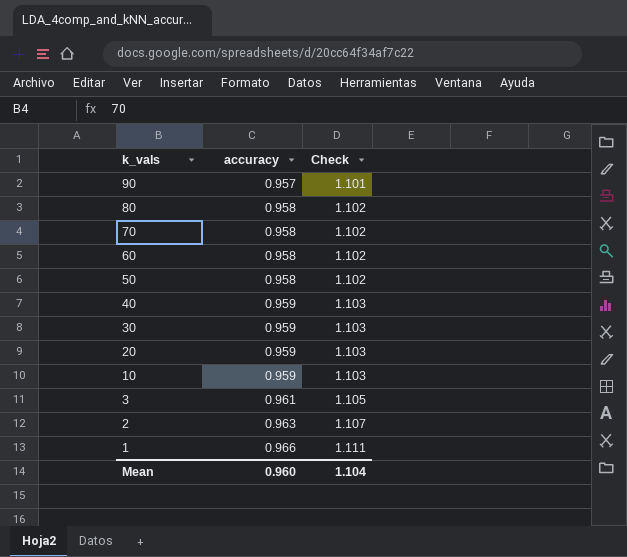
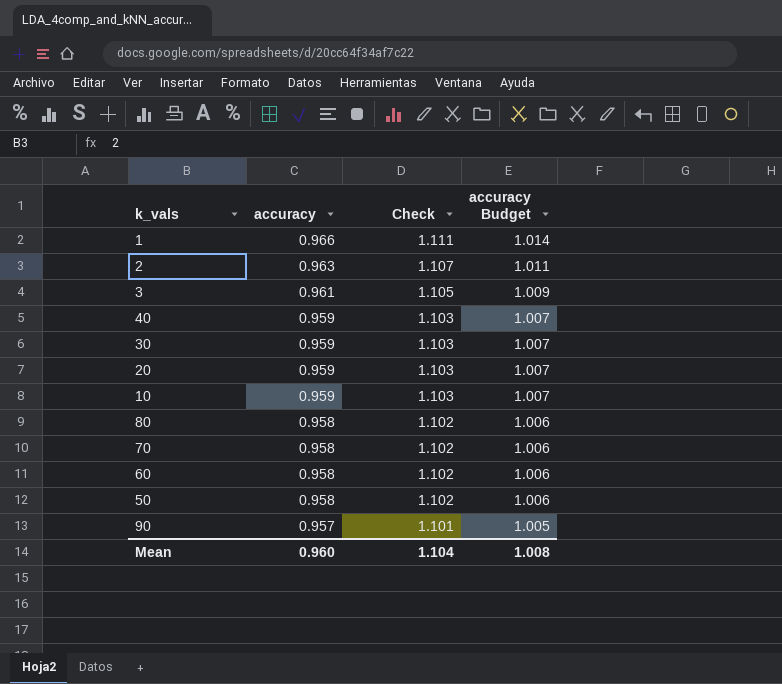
row order: k_vals descending -> accuracy descending
column accuracy Budget | formula: none -> [accuracy] * 1.05

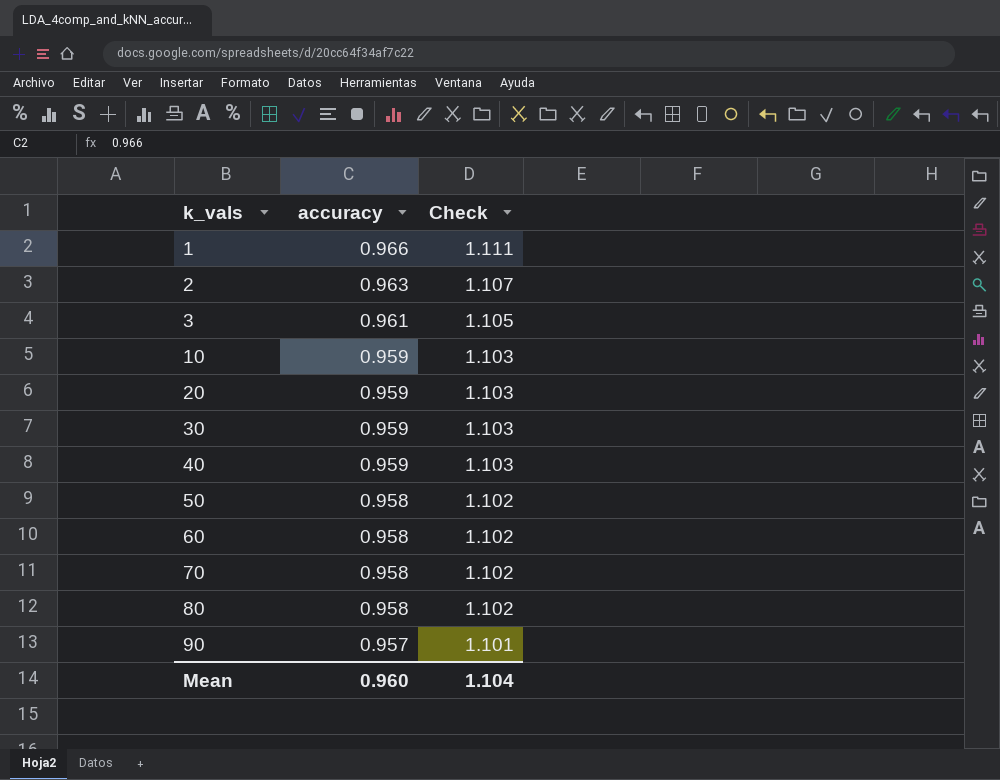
row order: accuracy descending -> k_vals ascending
column accuracy Budget | formula: [accuracy] * 1.05 -> none

